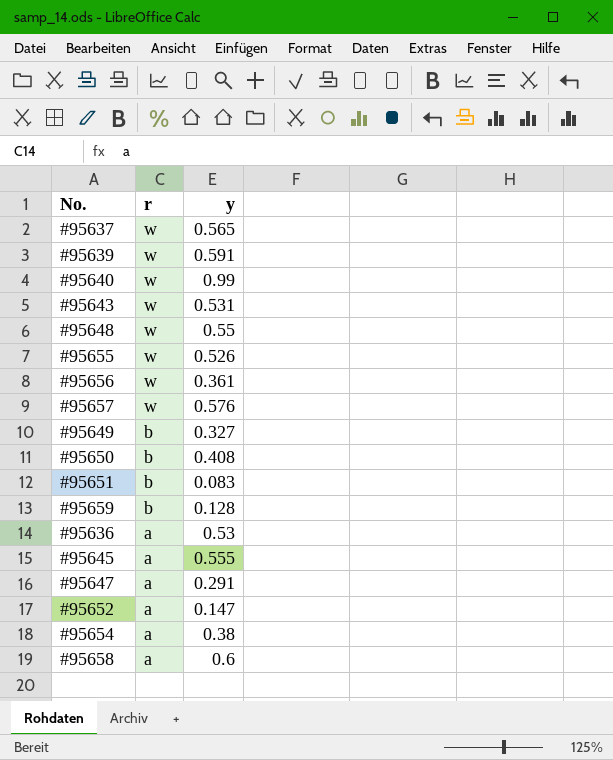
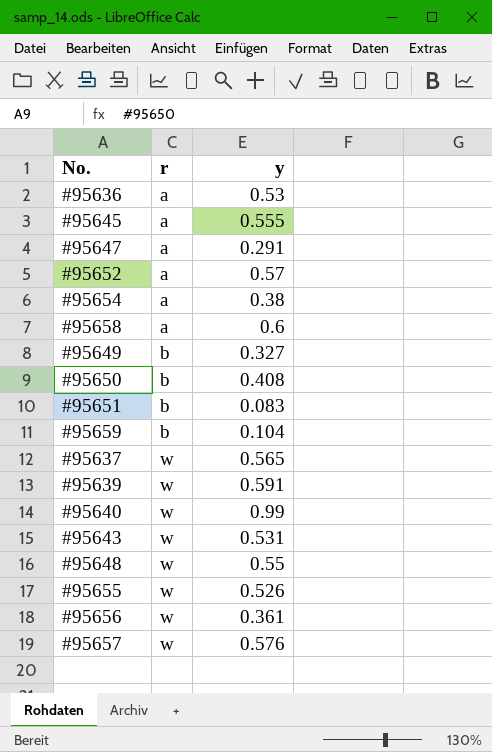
row order: r descending -> r ascending
#95652 | y: 0.147 -> 0.57
#95659 | y: 0.128 -> 0.104

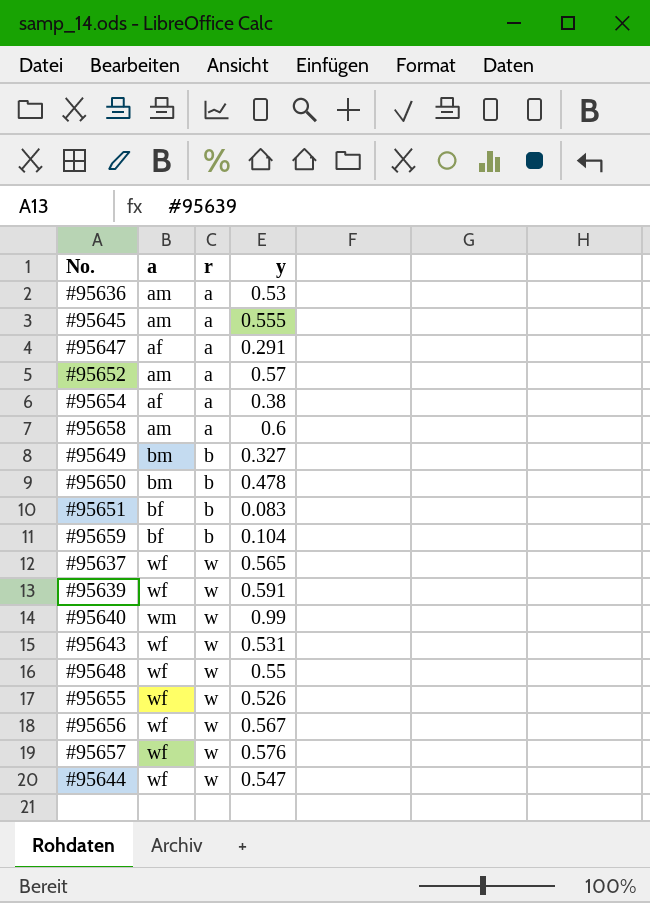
column a | position: none -> 2
#95650 | y: 0.408 -> 0.478
#95656 | y: 0.361 -> 0.567
row #95644: none -> wf | w | 0.547

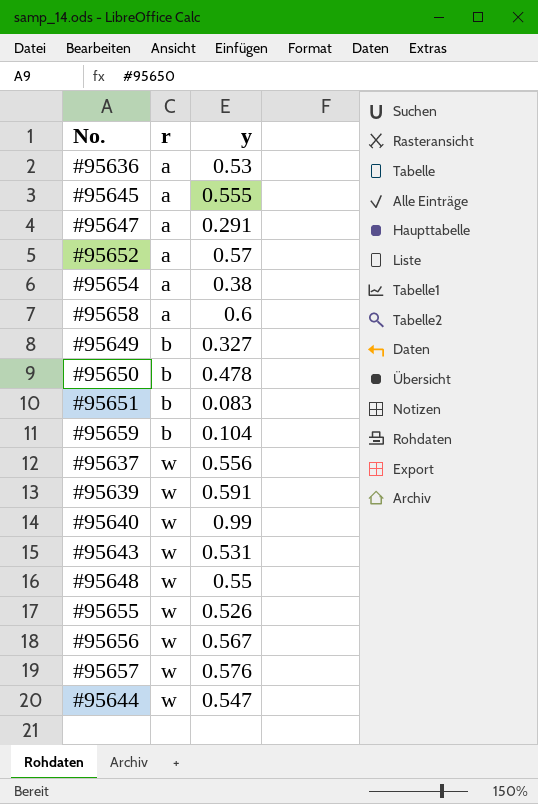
column a | position: 2 -> none
#95637 | y: 0.565 -> 0.556

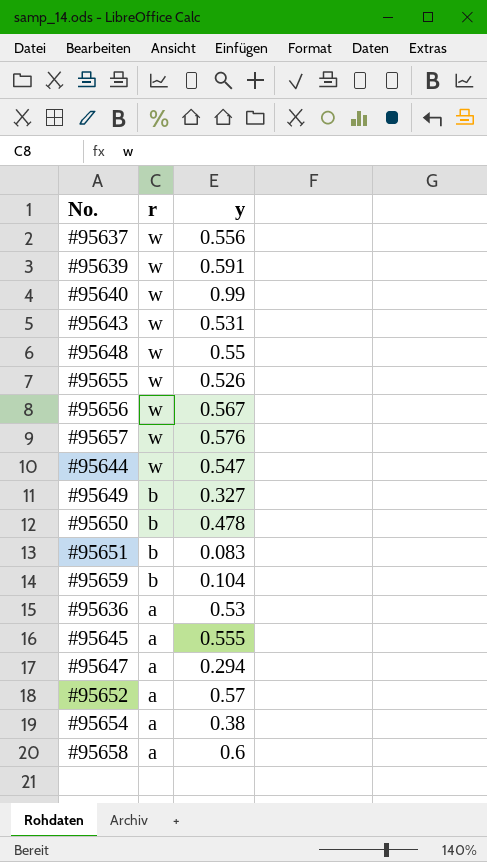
row order: r ascending -> r descending
#95647 | y: 0.291 -> 0.294

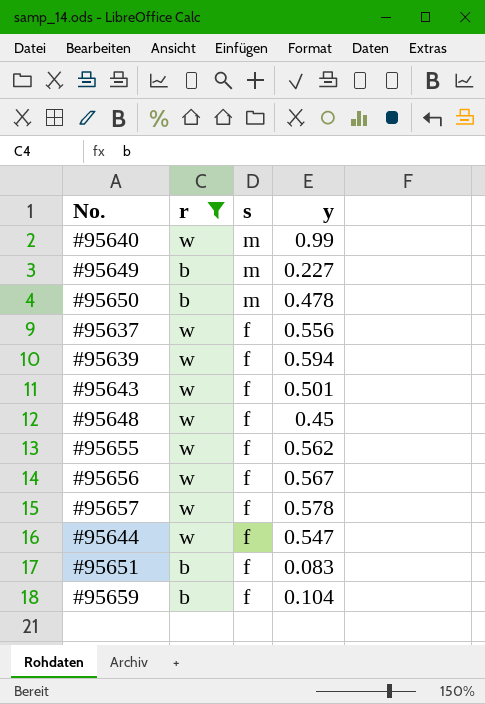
filter: none -> r != a
row order: r descending -> s descending
column s | position: none -> 3
#95649 | y: 0.327 -> 0.227
#95639 | y: 0.591 -> 0.594
#95643 | y: 0.531 -> 0.501
#95648 | y: 0.55 -> 0.45
#95655 | y: 0.526 -> 0.562
#95657 | y: 0.576 -> 0.578

